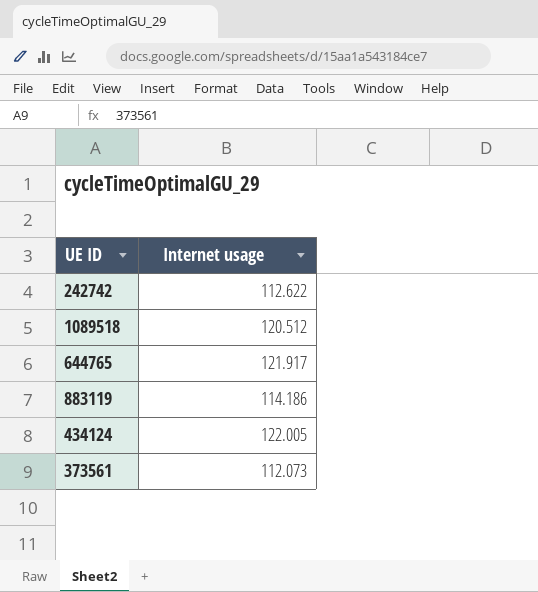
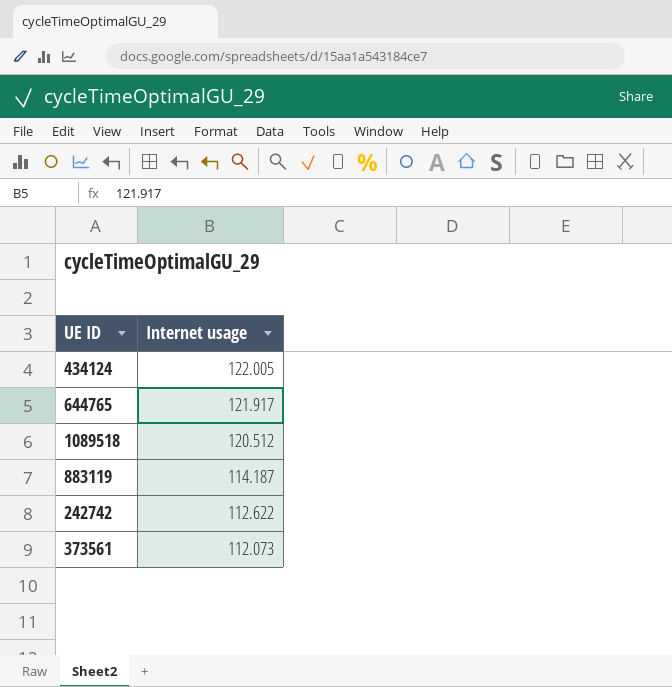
row order: none -> Internet usage descending
883119 | Internet usage: 114.186 -> 114.187

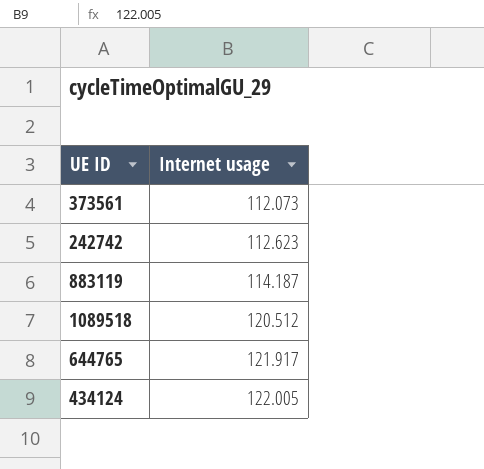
row order: Internet usage descending -> Internet usage ascending
242742 | Internet usage: 112.622 -> 112.623

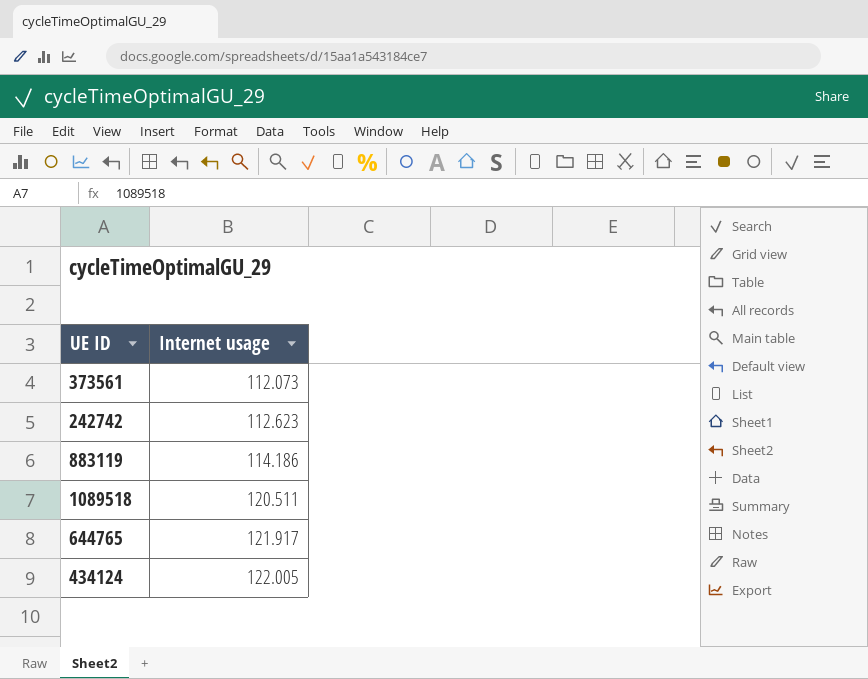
883119 | Internet usage: 114.187 -> 114.186
1089518 | Internet usage: 120.512 -> 120.511

